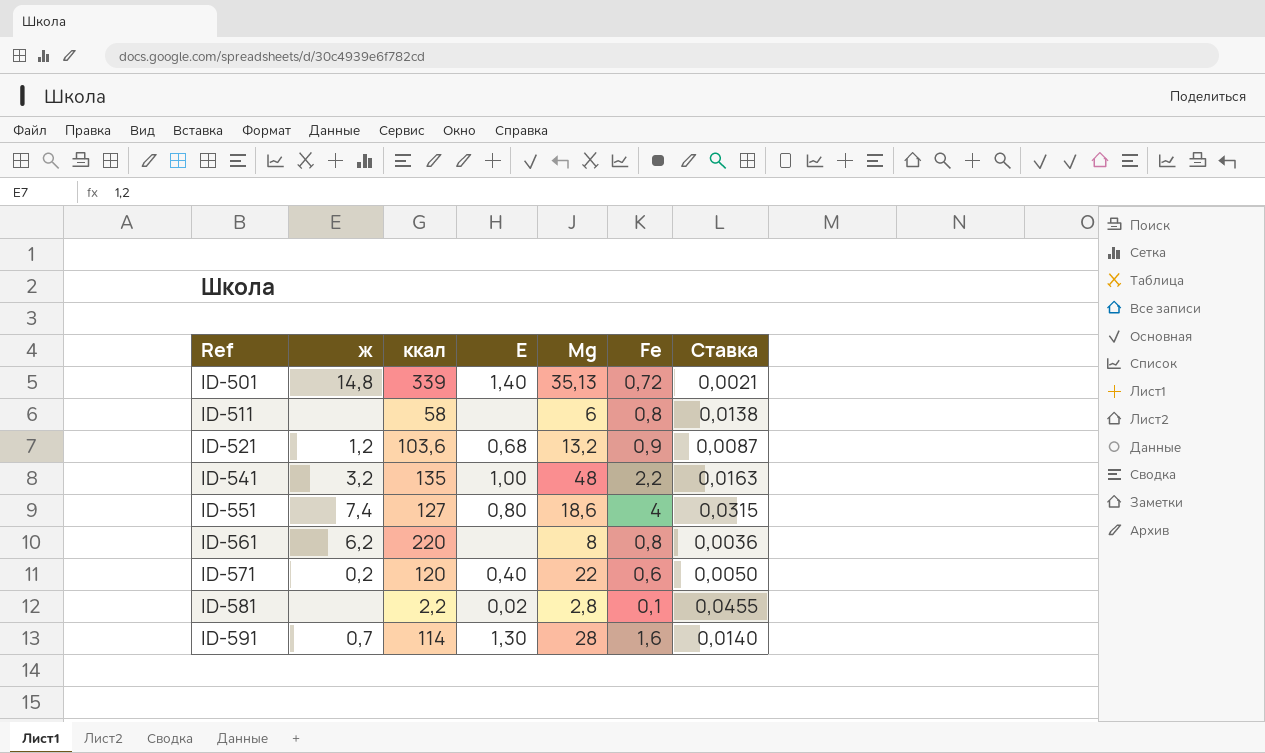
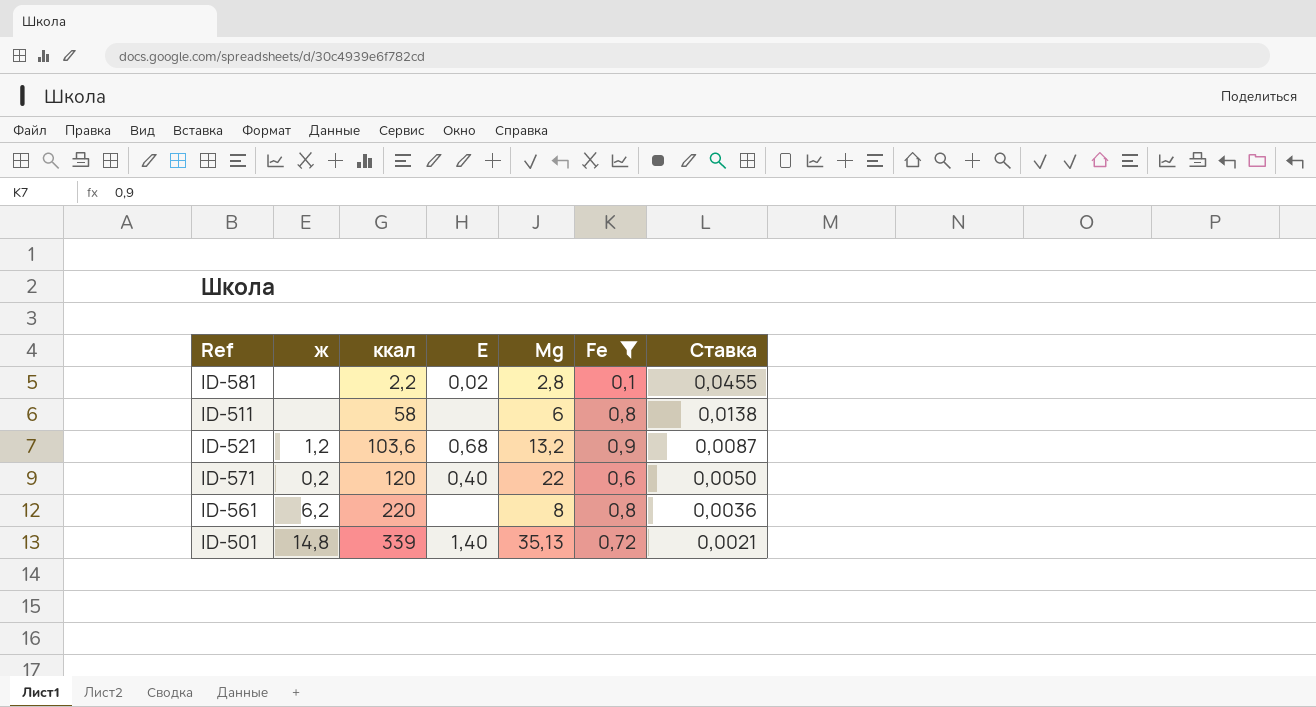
filter: none -> Fe <= 0,9
row order: Ref ascending -> ккал ascending

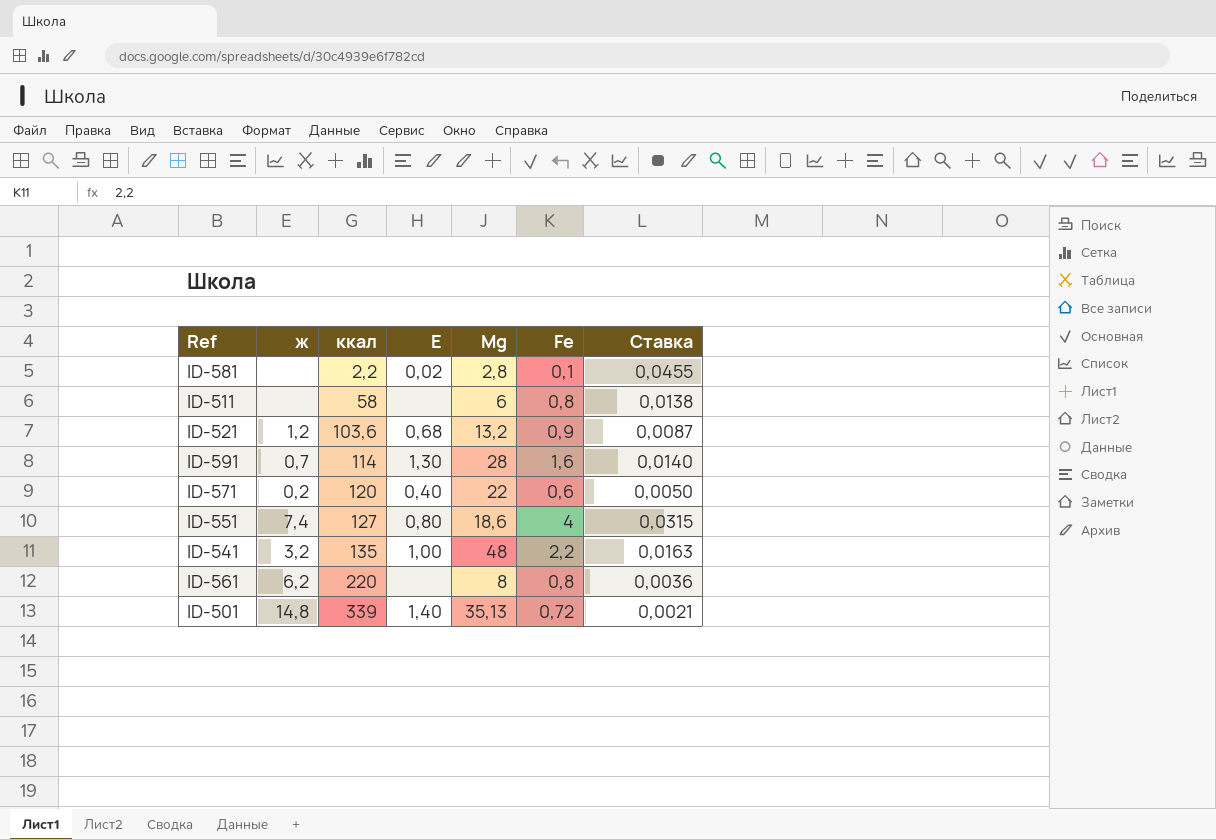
filter: Fe <= 0,9 -> none

